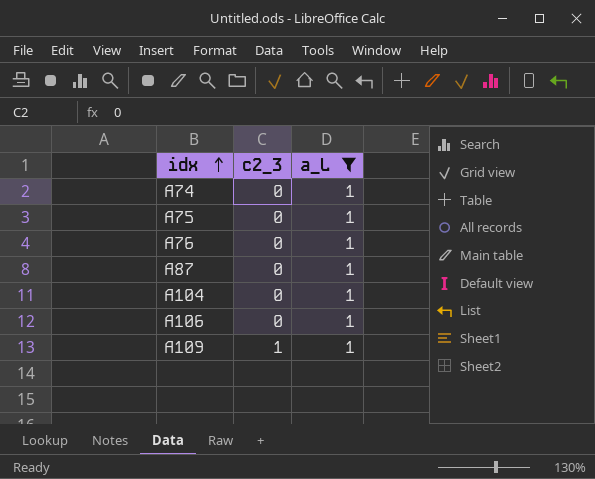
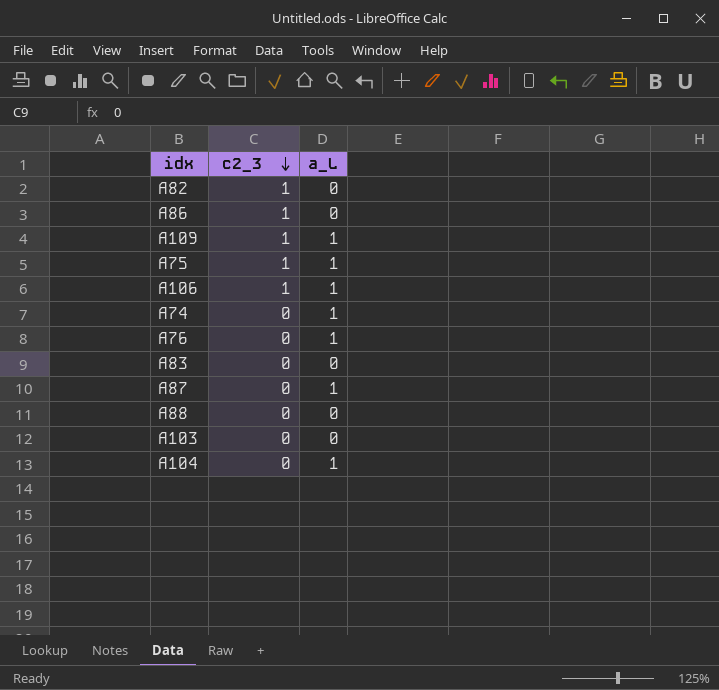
filter: a_L = 1 -> none
row order: idx ascending -> c2_3 descending
A75 | c2_3: 0 -> 1
A106 | c2_3: 0 -> 1

